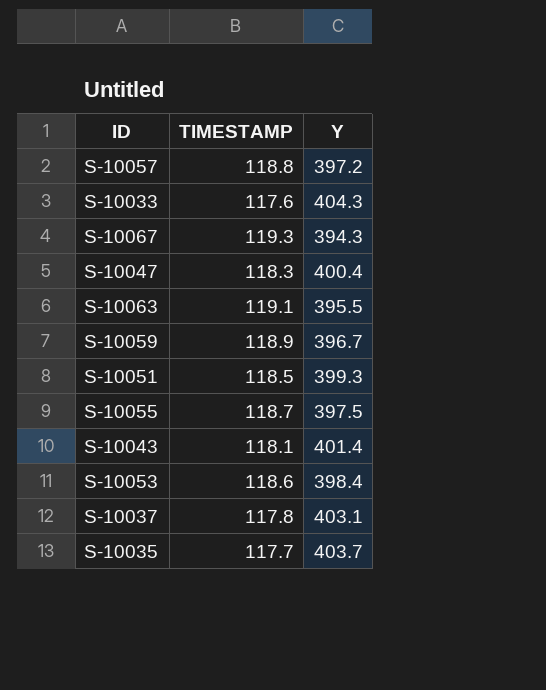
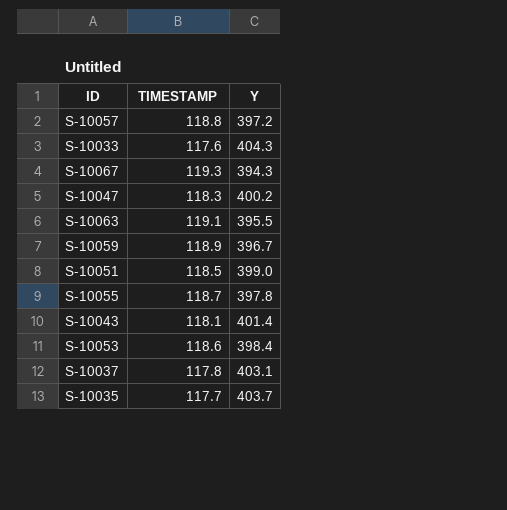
S-10047 | Y: 400.4 -> 400.2
S-10051 | Y: 399.3 -> 399.0
S-10055 | Y: 397.5 -> 397.8

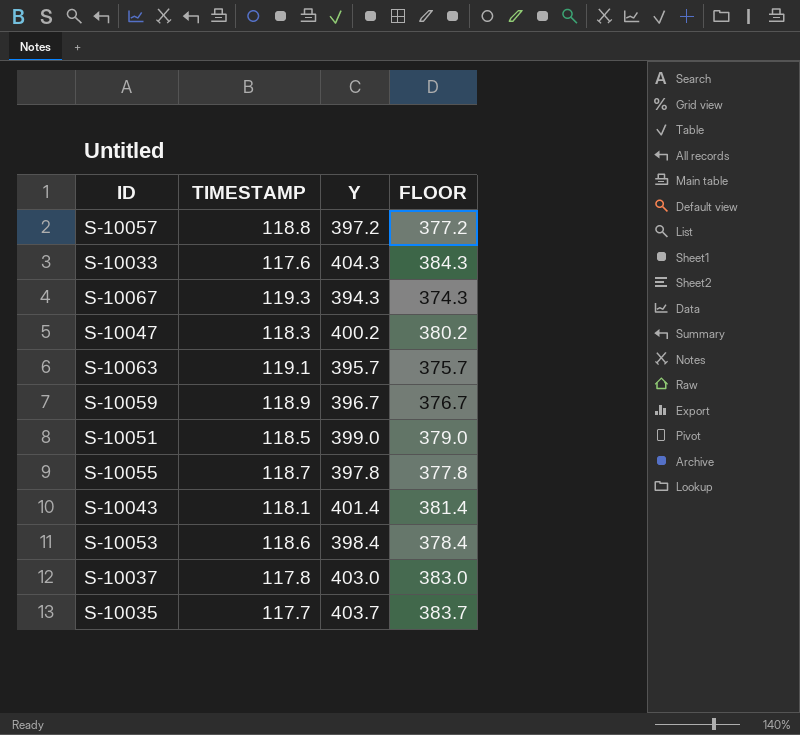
column FLOOR | formula: none -> [Y] - 20
S-10063 | Y: 395.5 -> 395.7
S-10037 | Y: 403.1 -> 403.0

